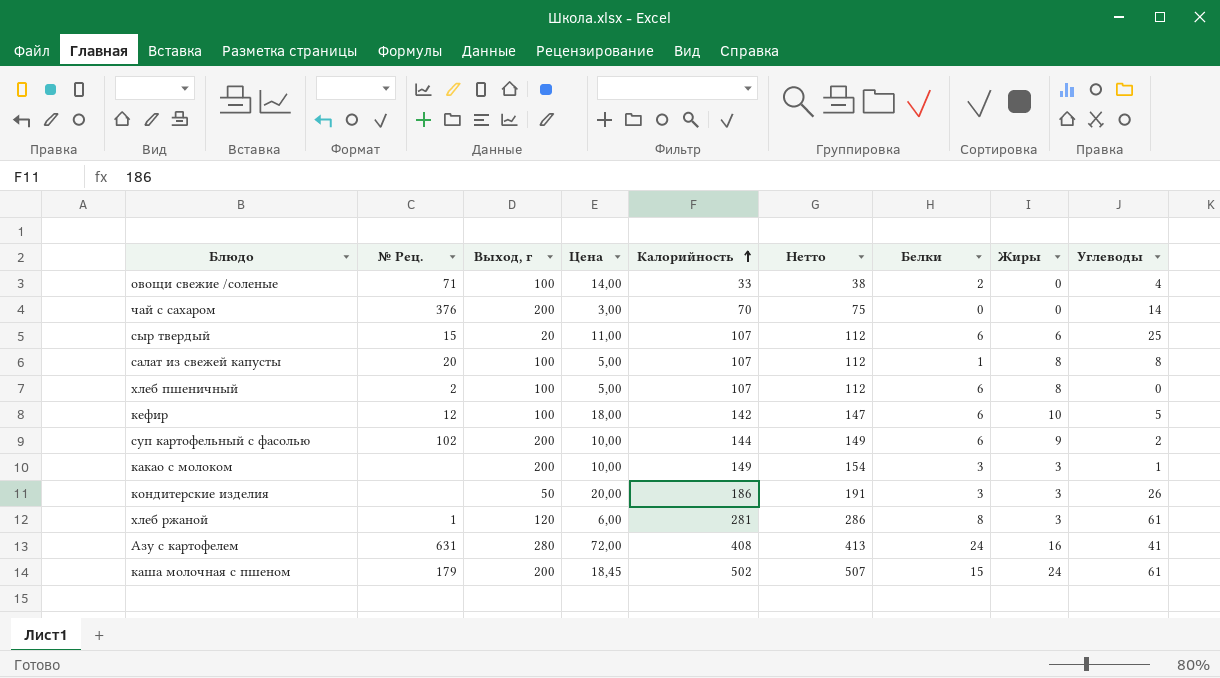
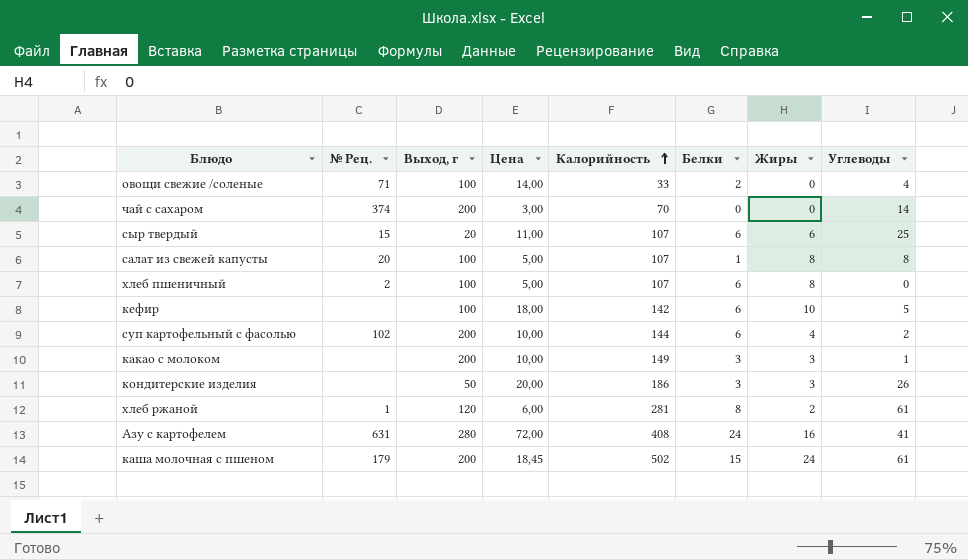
column Нетто | formula: [Калорийность] + 5 -> none
чай с сахаром | № Рец.: 376 -> 374
кефир | № Рец.: 12 -> none
суп картофельный с фасолью | Жиры: 9 -> 4
хлеб ржаной | Жиры: 3 -> 2

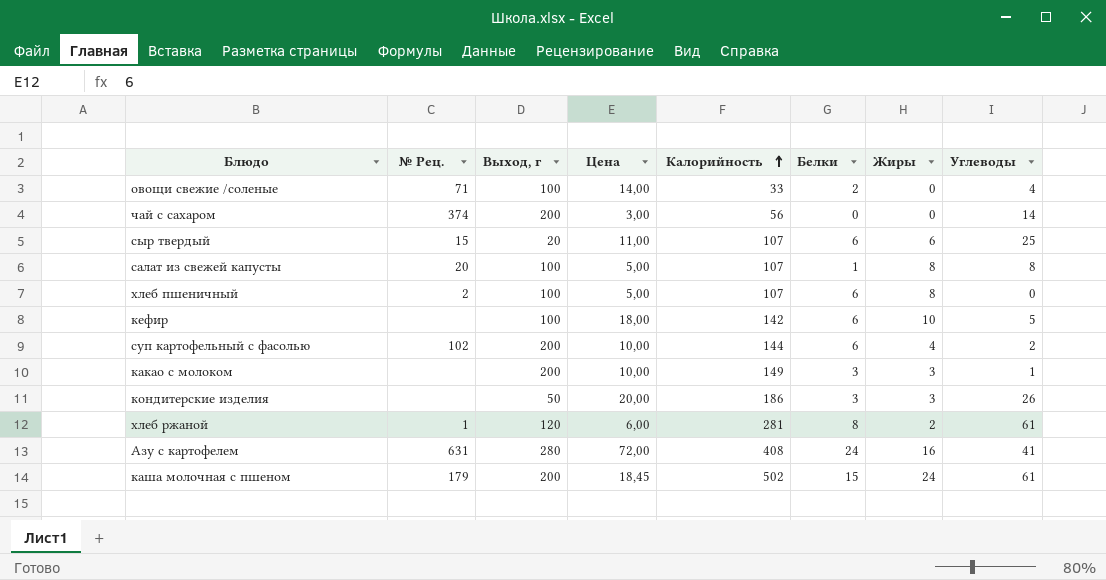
чай с сахаром | Калорийность: 70 -> 56

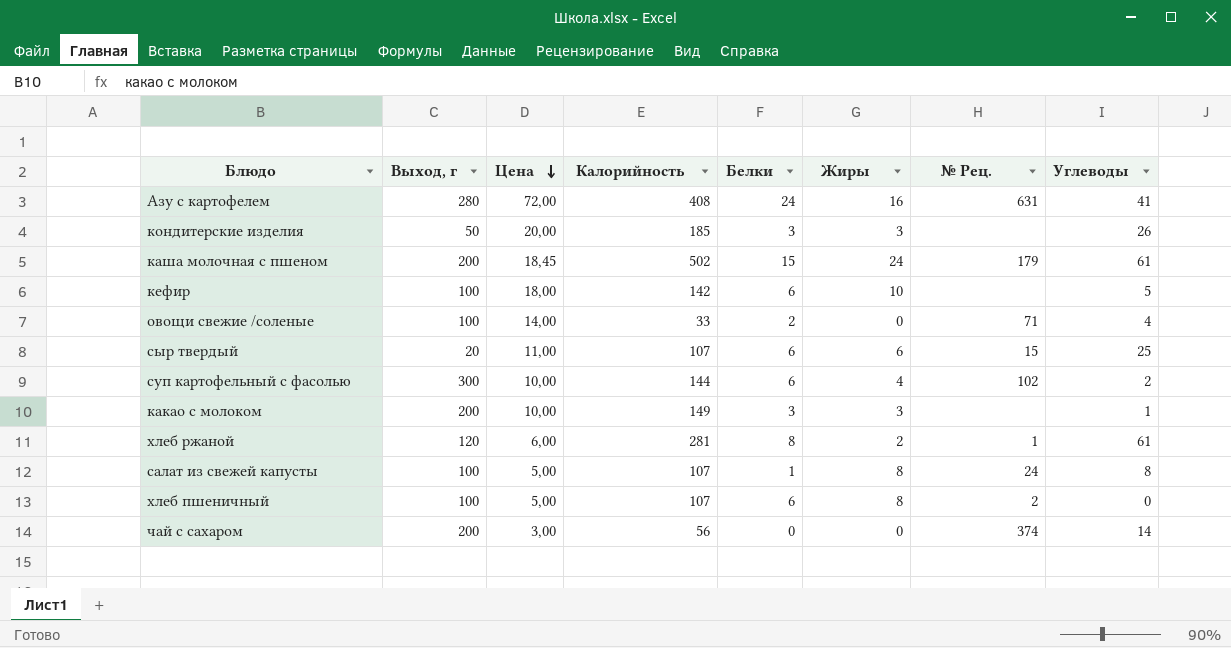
row order: Калорийность ascending -> Цена descending
column № Рец. | position: 2 -> 7
кондитерские изделия | Калорийность: 186 -> 185
суп картофельный с фасолью | Выход, г: 200 -> 300
салат из свежей капусты | № Рец.: 20 -> 24

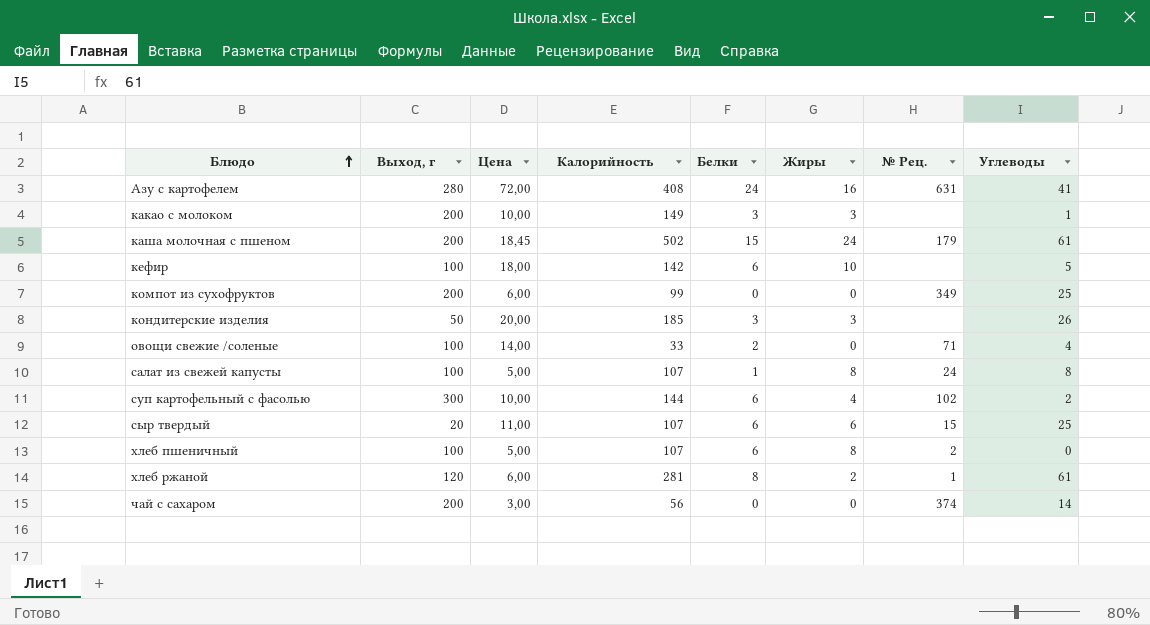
row order: Цена descending -> Блюдо ascending
row компот из сухофруктов: none -> 200 | 6,00 | 99 | 0 | 0 | 349 | 25

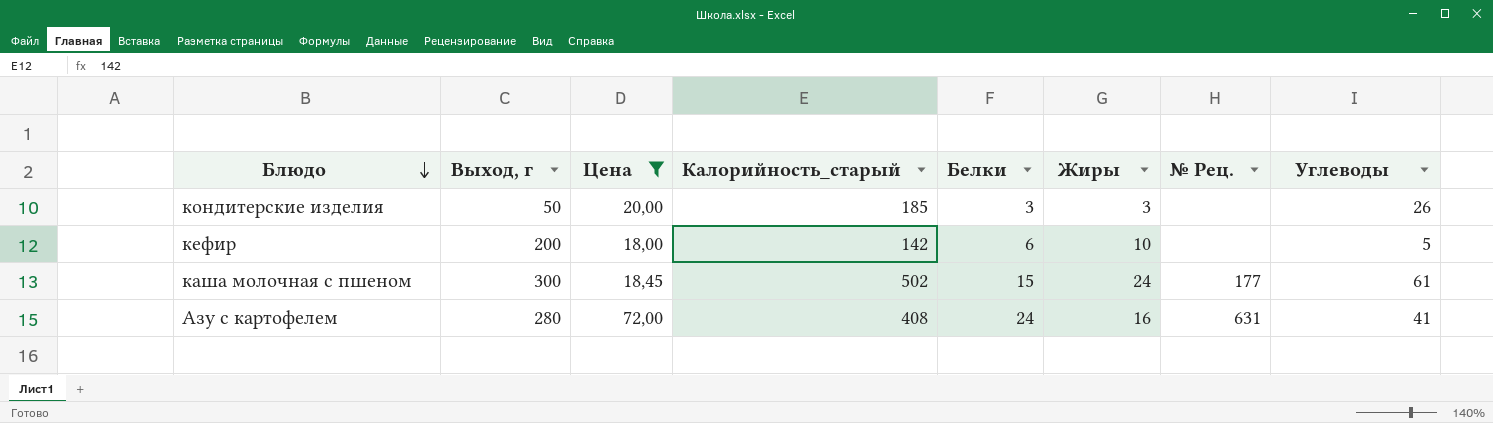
filter: none -> Цена >= 18,00
row order: Блюдо ascending -> Блюдо descending
column name: Калорийность -> Калорийность_старый
кефир | Выход, г: 100 -> 200
каша молочная с пшеном | Выход, г: 200 -> 300
каша молочная с пшеном | № Рец.: 179 -> 177

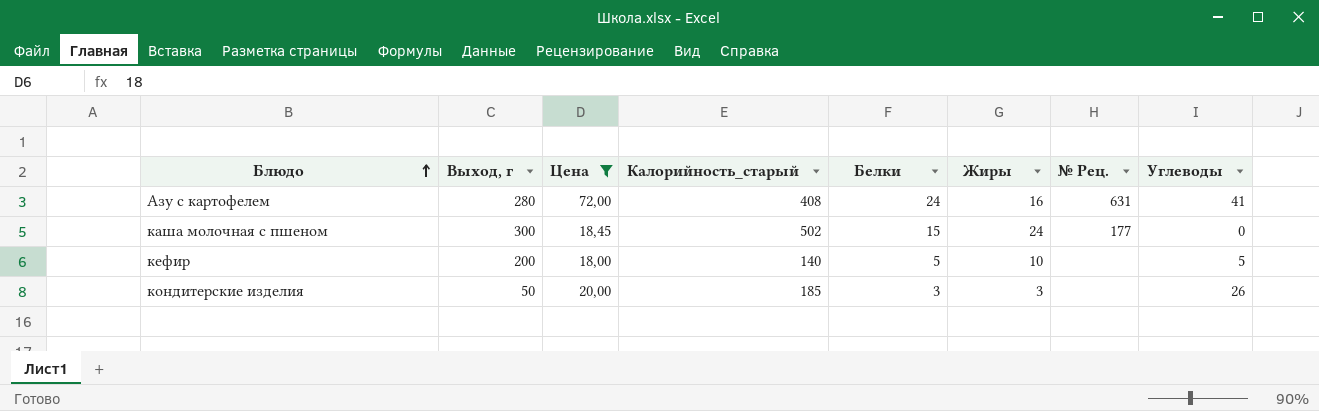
row order: Блюдо descending -> Блюдо ascending
каша молочная с пшеном | Углеводы: 61 -> 0
кефир | Калорийность_старый: 142 -> 140
кефир | Белки: 6 -> 5

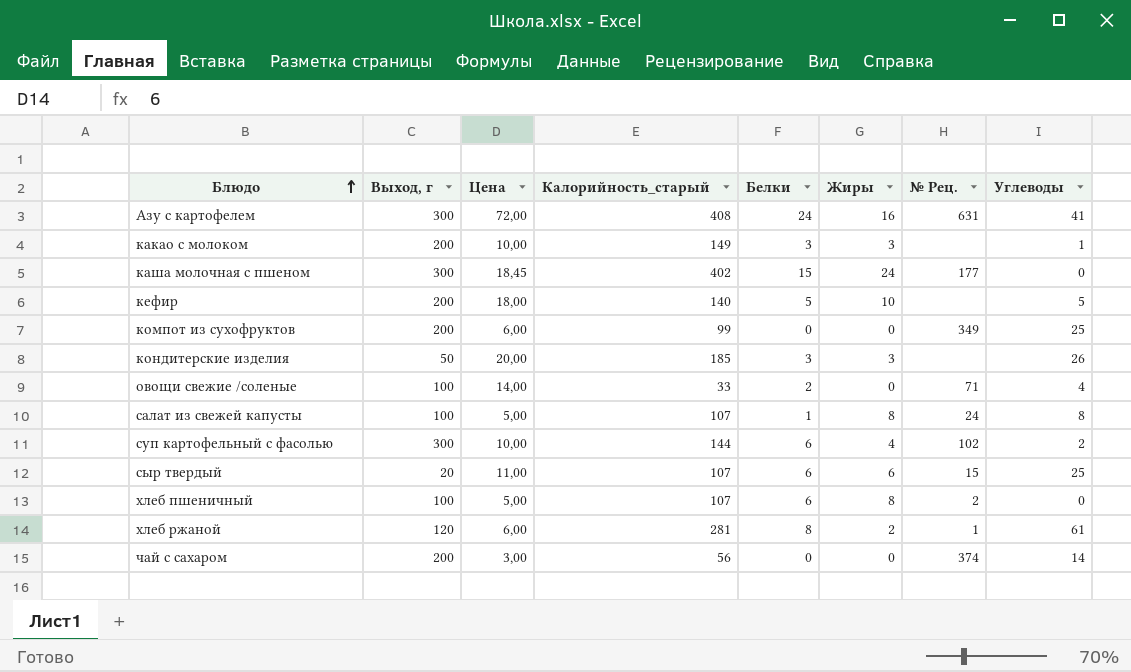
filter: Цена >= 18,00 -> none
Азу с картофелем | Выход, г: 280 -> 300
каша молочная с пшеном | Калорийность_старый: 502 -> 402

